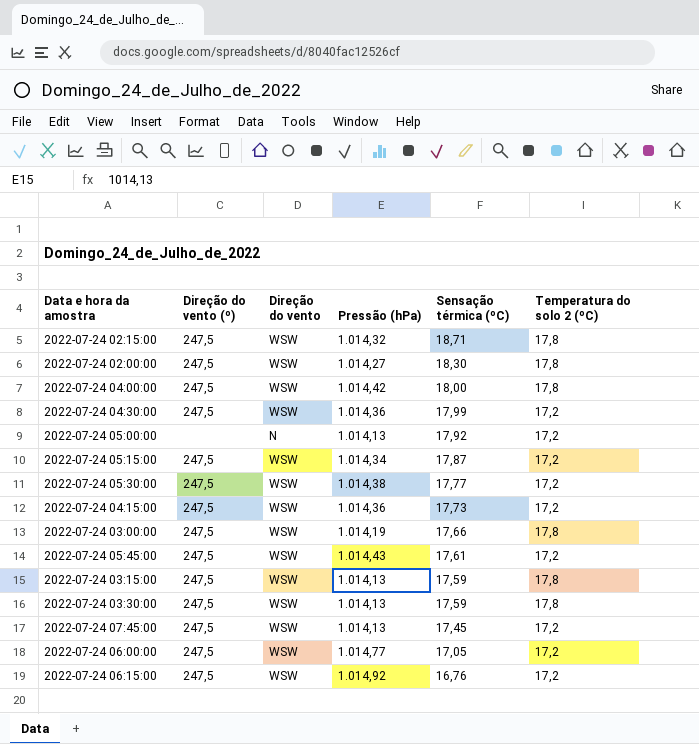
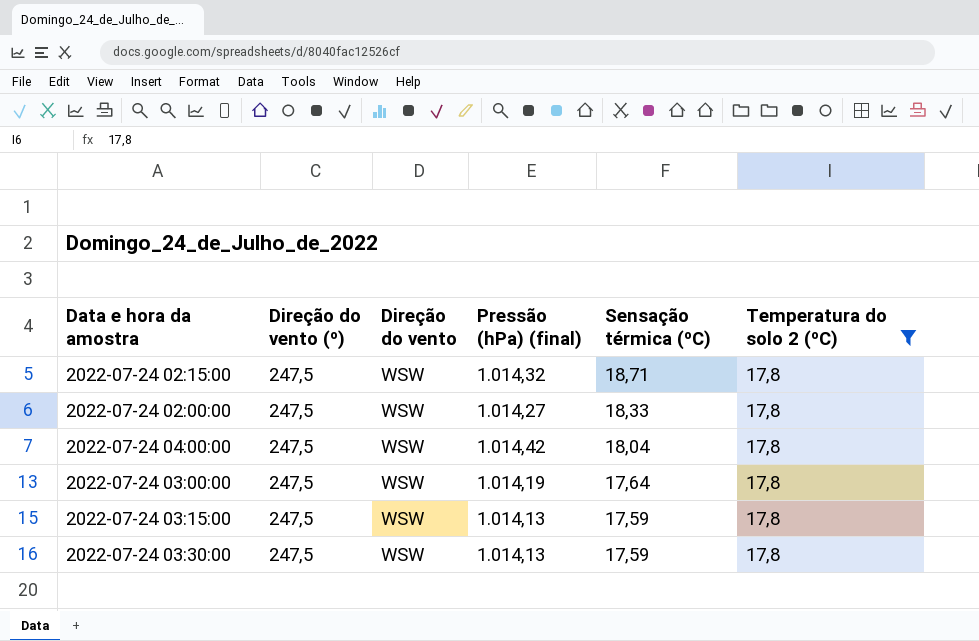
filter: none -> Temperatura do solo 2 (ºC) = 17,8
column name: Pressão (hPa) -> Pressão (hPa) (final)
2022-07-24 02:00:00 | Sensação térmica (ºC): 18,30 -> 18,33
2022-07-24 04:00:00 | Sensação térmica (ºC): 18,00 -> 18,04
2022-07-24 03:00:00 | Sensação térmica (ºC): 17,66 -> 17,64

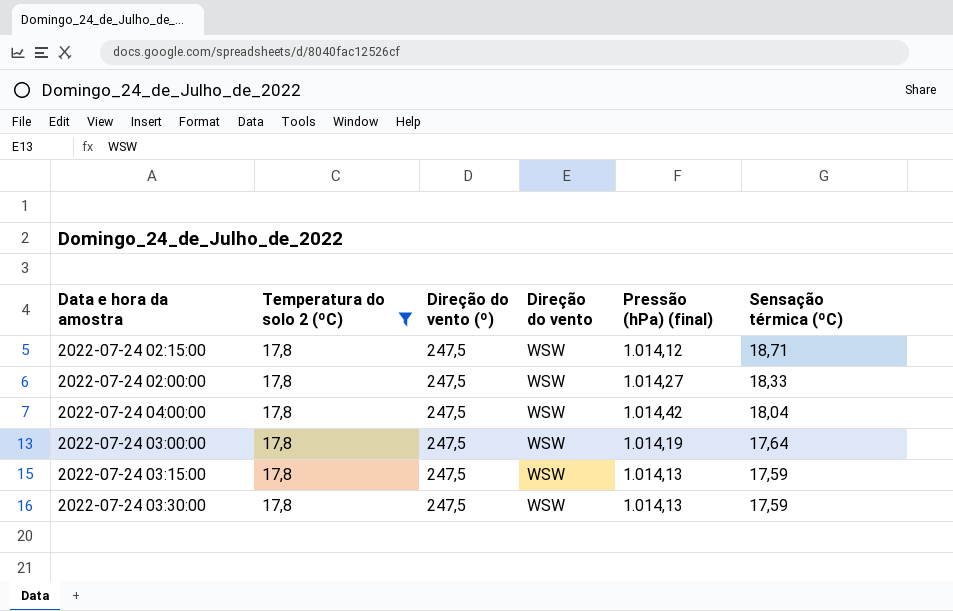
column Temperatura do solo 2 (ºC) | position: 6 -> 2
2022-07-24 02:15:00 | Pressão (hPa) (final): 1.014,32 -> 1.014,12

